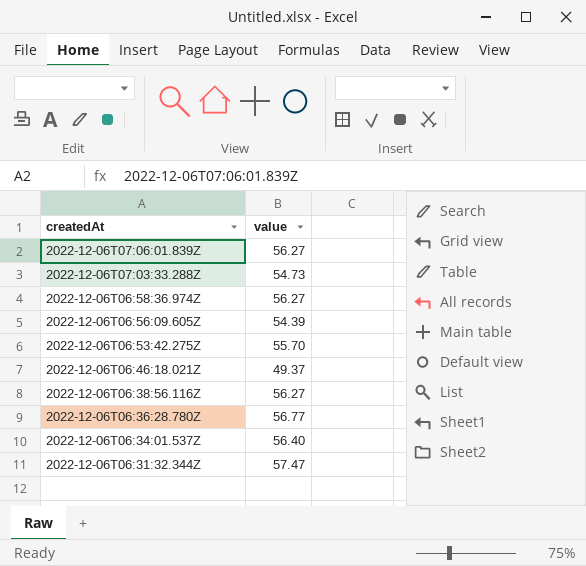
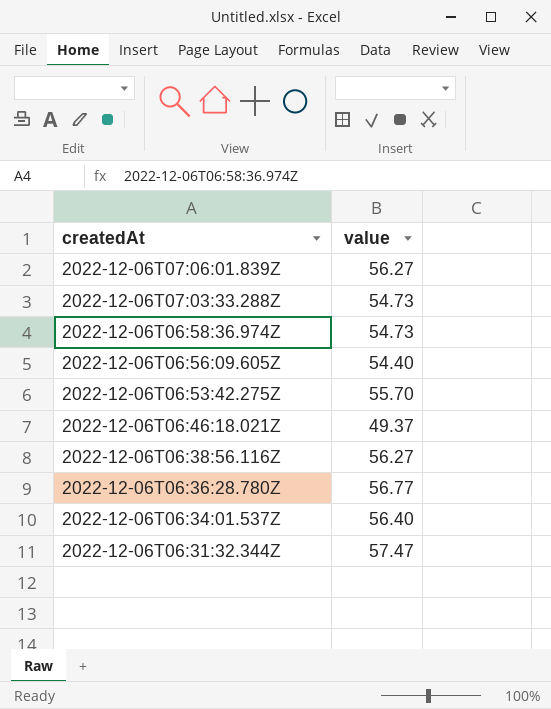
2022-12-06T06:58:36.974Z | value: 56.27 -> 54.73
2022-12-06T06:56:09.605Z | value: 54.39 -> 54.40

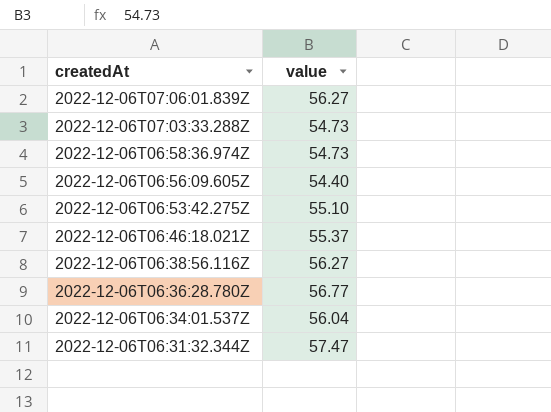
2022-12-06T06:53:42.275Z | value: 55.70 -> 55.10
2022-12-06T06:46:18.021Z | value: 49.37 -> 55.37
2022-12-06T06:34:01.537Z | value: 56.40 -> 56.04

